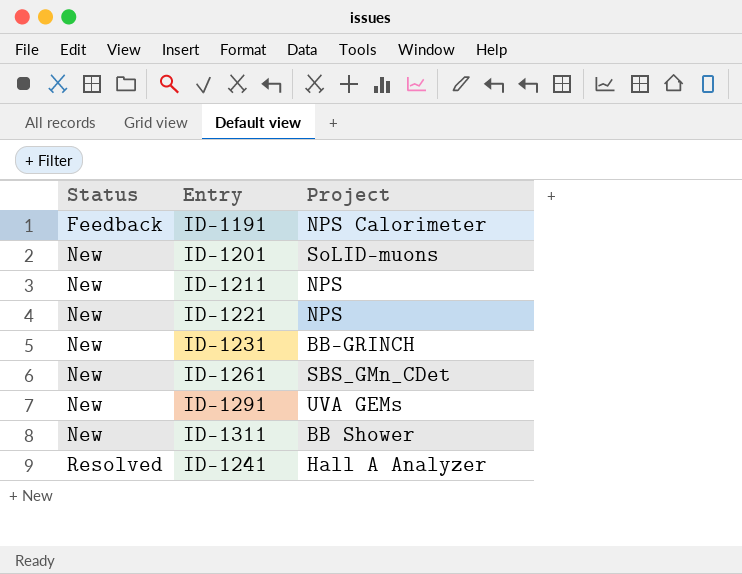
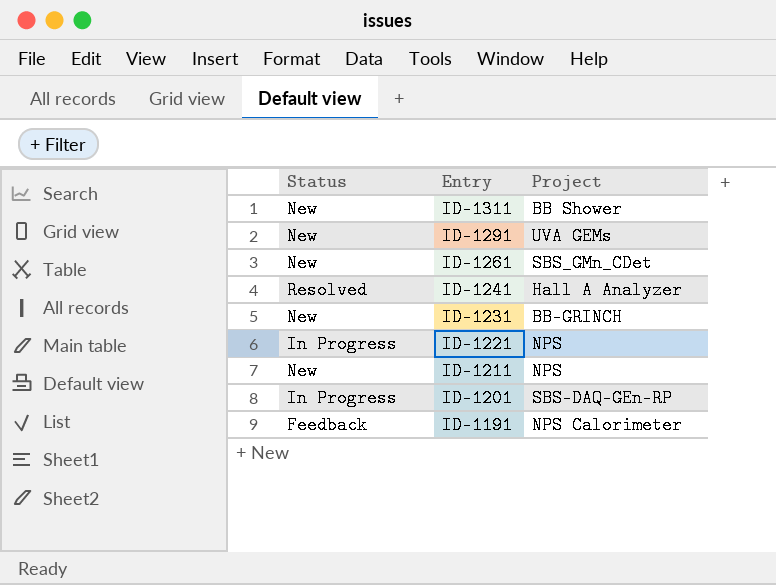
row order: Status ascending -> Entry descending
ID-1221 | Status: New -> In Progress
ID-1201 | Status: New -> In Progress
ID-1201 | Project: SoLID-muons -> SBS-DAQ-GEn-RP

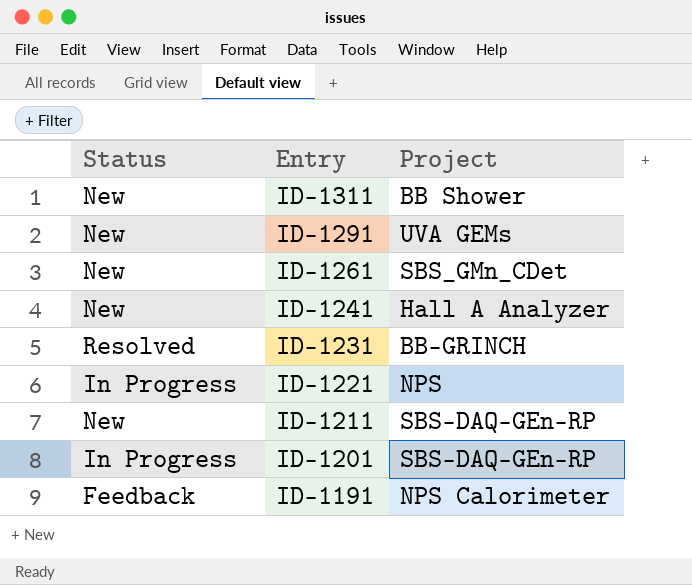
ID-1241 | Status: Resolved -> New
ID-1231 | Status: New -> Resolved
ID-1211 | Project: NPS -> SBS-DAQ-GEn-RP

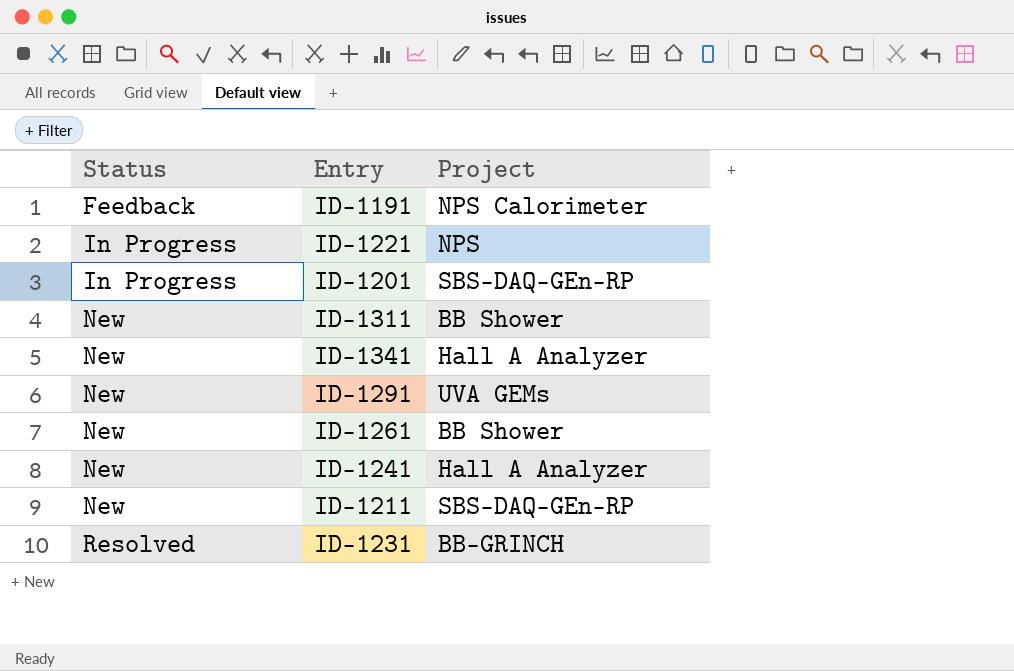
row order: Entry descending -> Status ascending
row ID-1341: none -> New | Hall A Analyzer
ID-1261 | Project: SBS_GMn_CDet -> BB Shower

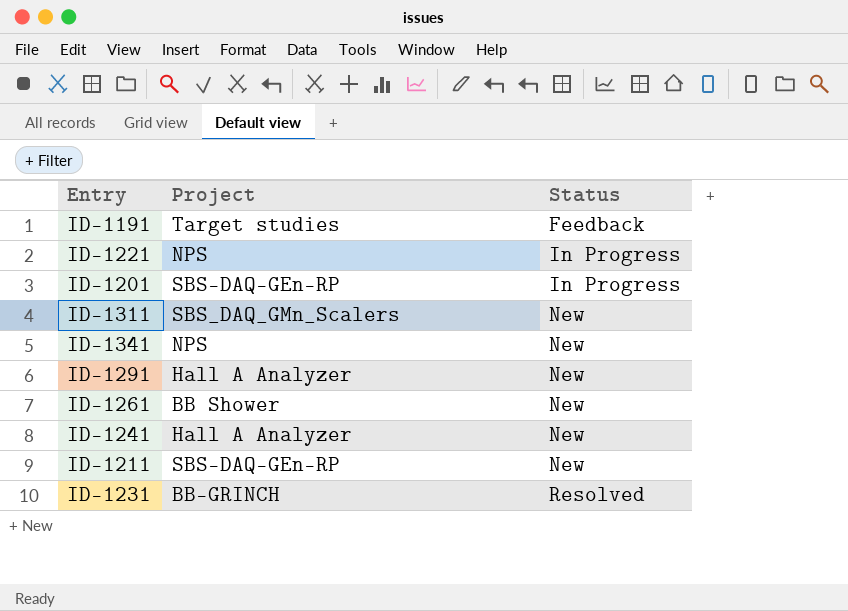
column Status | position: 1 -> 3
ID-1191 | Project: NPS Calorimeter -> Target studies
ID-1311 | Project: BB Shower -> SBS_DAQ_GMn_Scalers
ID-1341 | Project: Hall A Analyzer -> NPS
ID-1291 | Project: UVA GEMs -> Hall A Analyzer

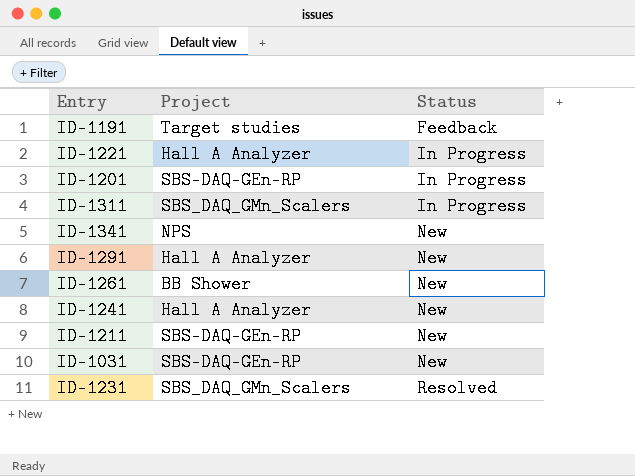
ID-1221 | Project: NPS -> Hall A Analyzer
ID-1311 | Status: New -> In Progress
row ID-1031: none -> SBS-DAQ-GEn-RP | New
ID-1231 | Project: BB-GRINCH -> SBS_DAQ_GMn_Scalers

